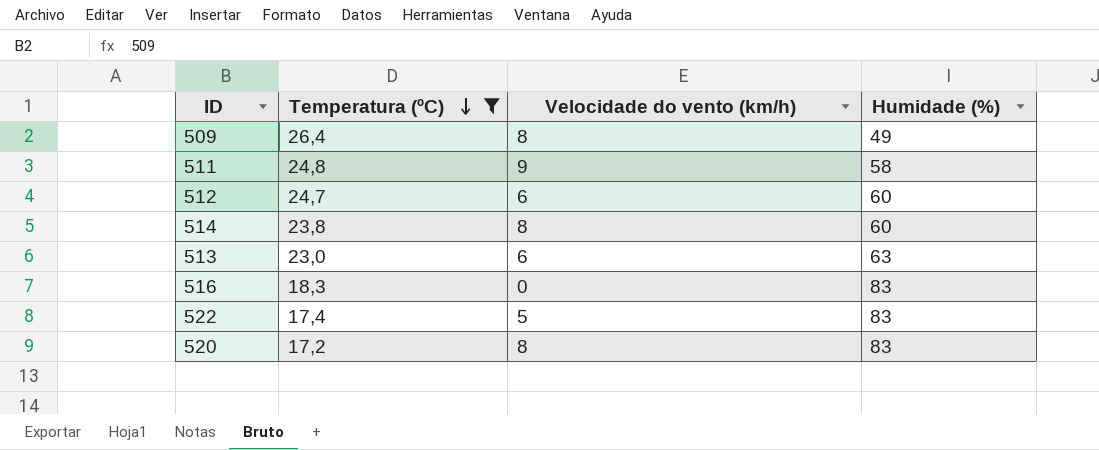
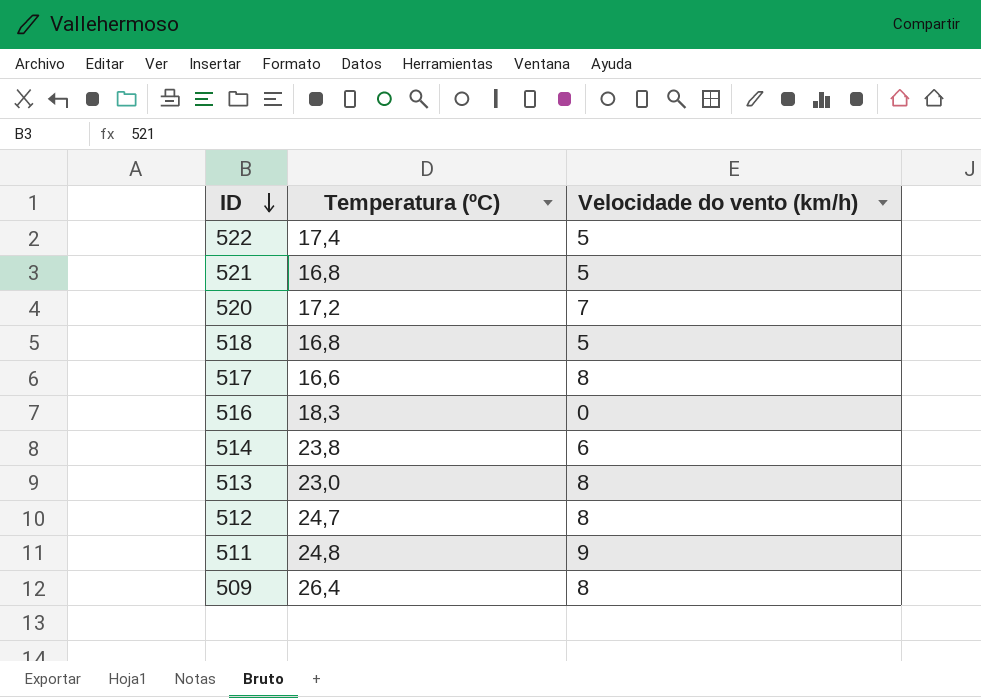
filter: Temperatura (ºC) >= 17,2 -> none
row order: Temperatura (ºC) descending -> ID descending
column Humidade (%) | position: 4 -> none
520 | Velocidade do vento (km/h): 8 -> 7
514 | Velocidade do vento (km/h): 8 -> 6
513 | Velocidade do vento (km/h): 6 -> 8
512 | Velocidade do vento (km/h): 6 -> 8

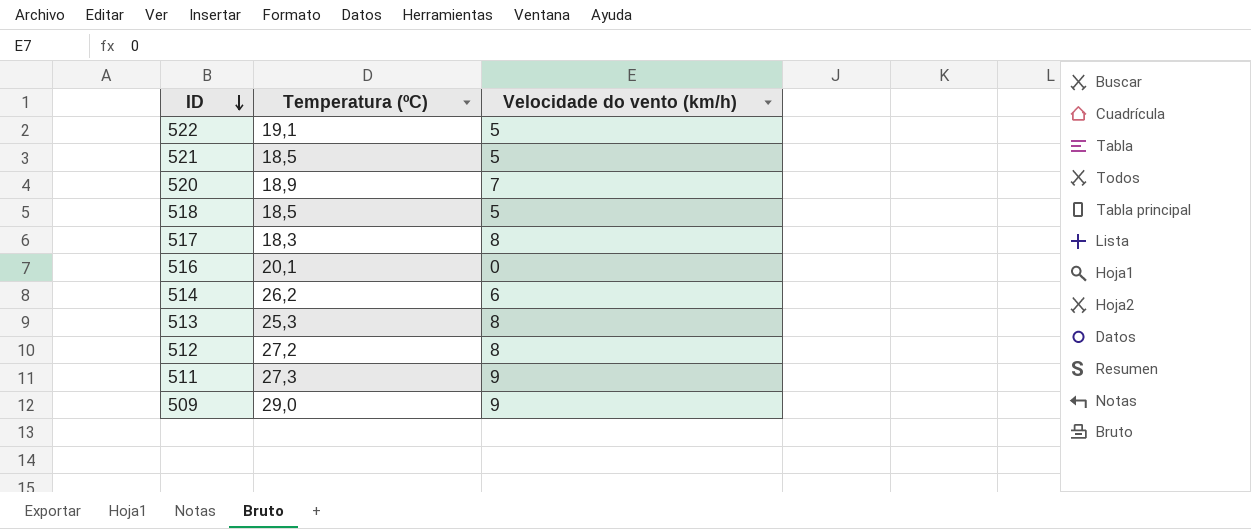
522 | Temperatura (ºC): 17,4 -> 19,1
521 | Temperatura (ºC): 16,8 -> 18,5
520 | Temperatura (ºC): 17,2 -> 18,9
518 | Temperatura (ºC): 16,8 -> 18,5
517 | Temperatura (ºC): 16,6 -> 18,3
516 | Temperatura (ºC): 18,3 -> 20,1
514 | Temperatura (ºC): 23,8 -> 26,2
513 | Temperatura (ºC): 23,0 -> 25,3
512 | Temperatura (ºC): 24,7 -> 27,2
511 | Temperatura (ºC): 24,8 -> 27,3
509 | Temperatura (ºC): 26,4 -> 29,0
509 | Velocidade do vento (km/h): 8 -> 9

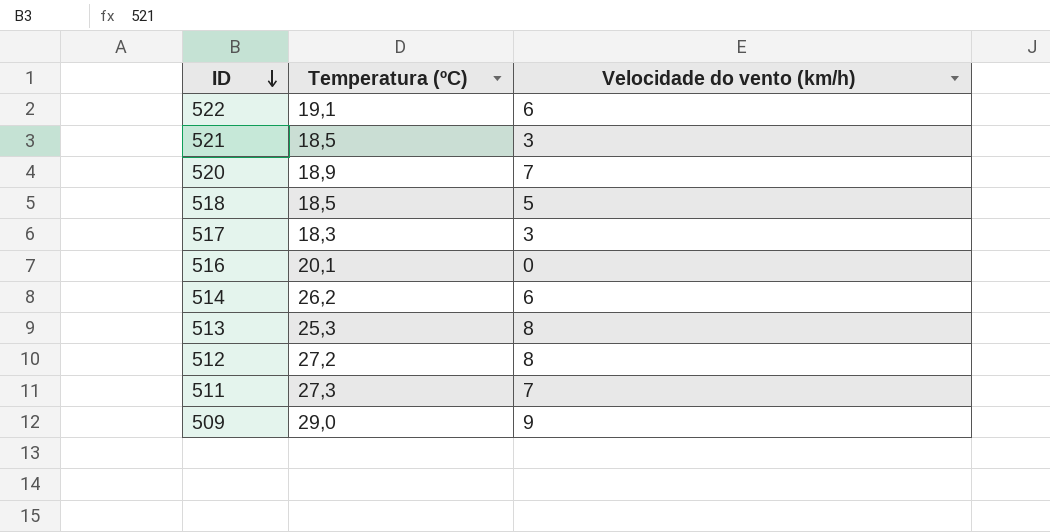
522 | Velocidade do vento (km/h): 5 -> 6
521 | Velocidade do vento (km/h): 5 -> 3
517 | Velocidade do vento (km/h): 8 -> 3
511 | Velocidade do vento (km/h): 9 -> 7

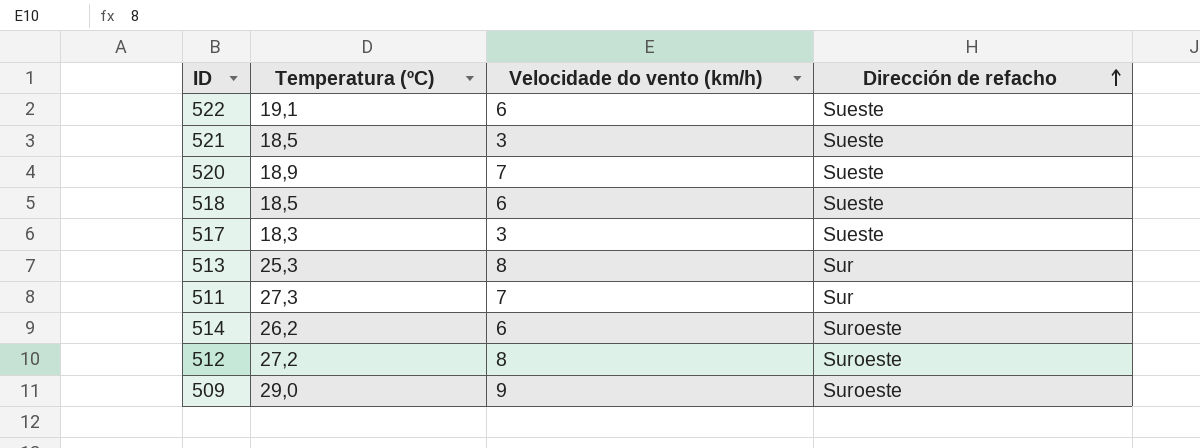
row order: ID descending -> Dirección de refacho ascending
column Dirección de refacho | position: none -> 4
row 516: 20,1 | 0 -> none
518 | Velocidade do vento (km/h): 5 -> 6

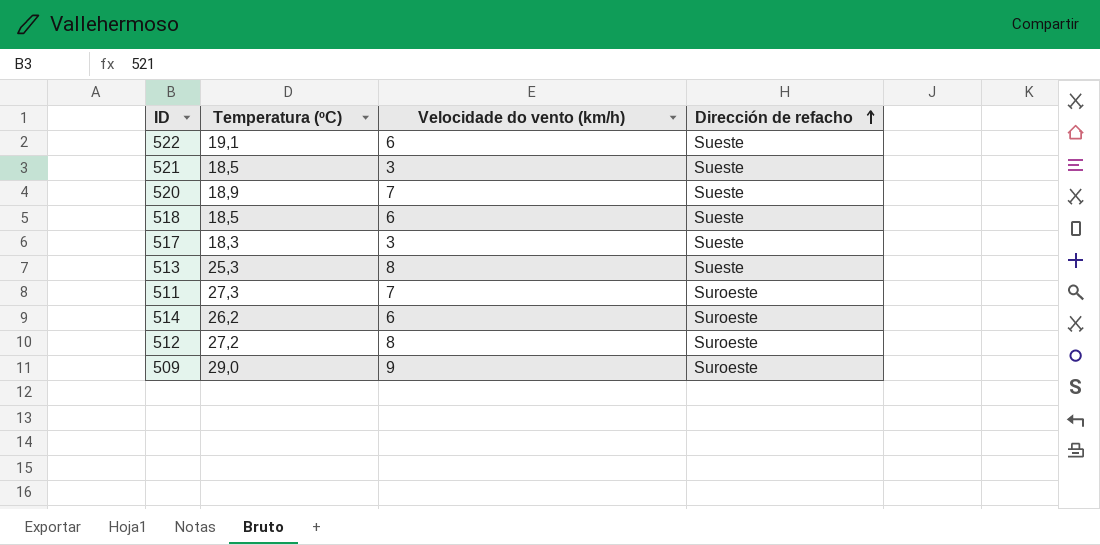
513 | Dirección de refacho: Sur -> Sueste
511 | Dirección de refacho: Sur -> Suroeste

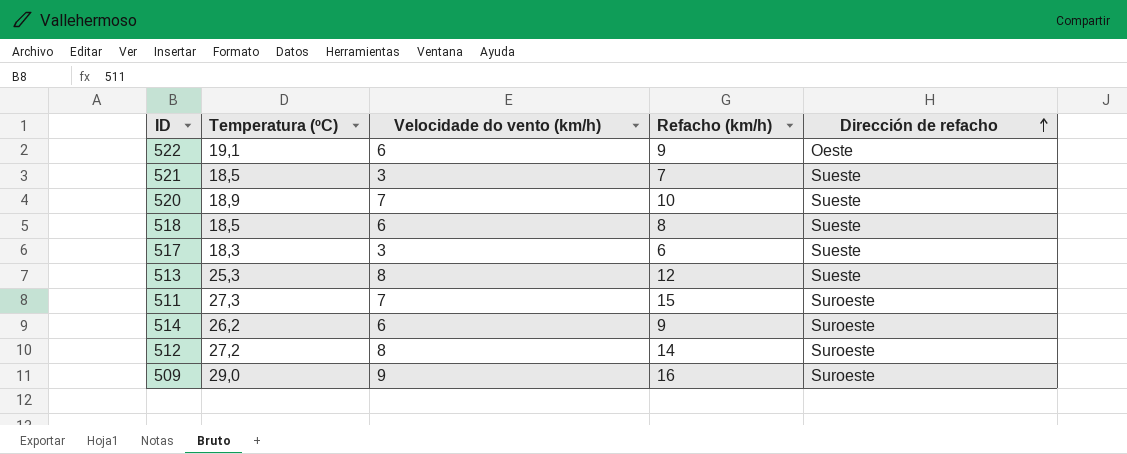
column Refacho (km/h) | position: none -> 4
522 | Dirección de refacho: Sueste -> Oeste

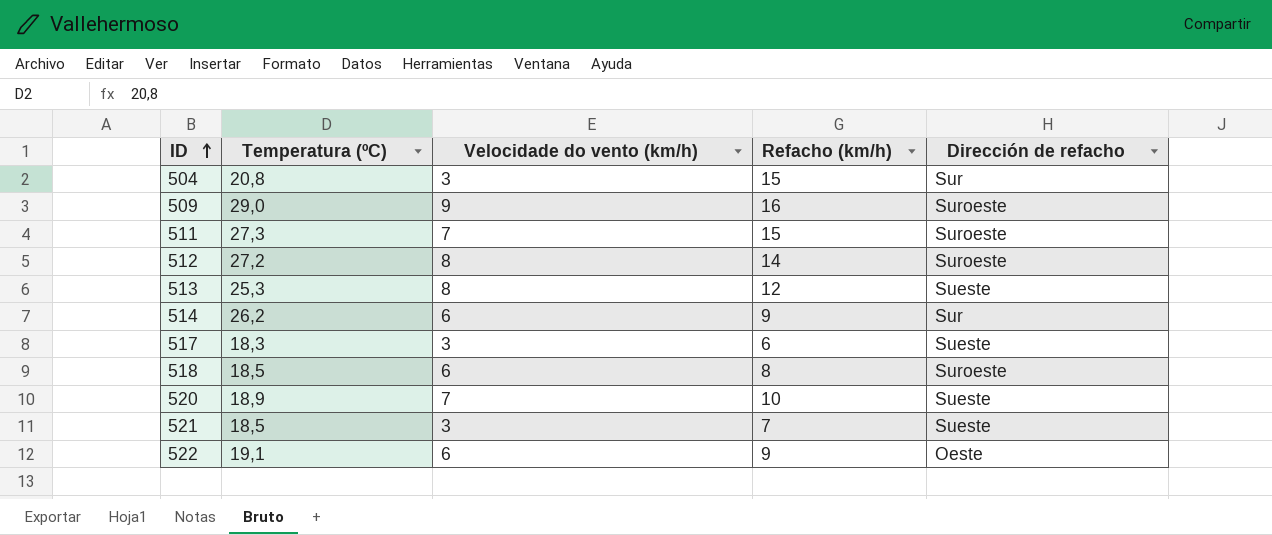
row order: Dirección de refacho ascending -> ID ascending
row 504: none -> 20,8 | 3 | 15 | Sur
514 | Dirección de refacho: Suroeste -> Sur
518 | Dirección de refacho: Sueste -> Suroeste

